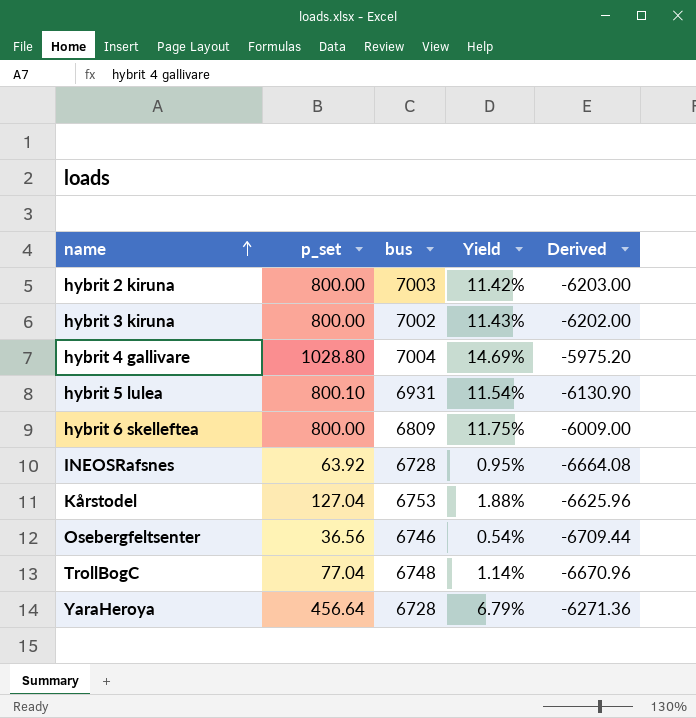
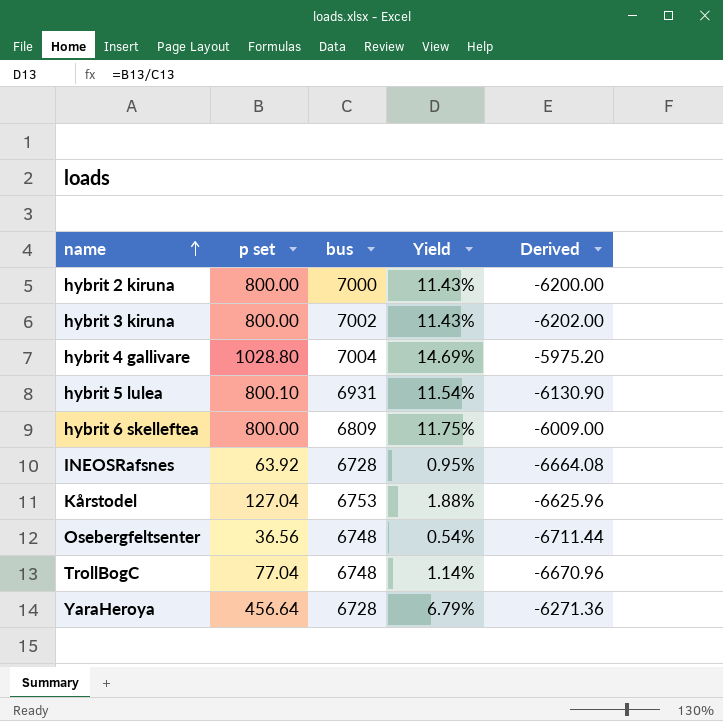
column name: p_set -> p set
hybrit 2 kiruna | bus: 7003 -> 7000
hybrit 2 kiruna | Yield: 11.42% -> 11.43%
hybrit 2 kiruna | Derived: -6203.00 -> -6200.00
Osebergfeltsenter | bus: 6746 -> 6748
Osebergfeltsenter | Derived: -6709.44 -> -6711.44

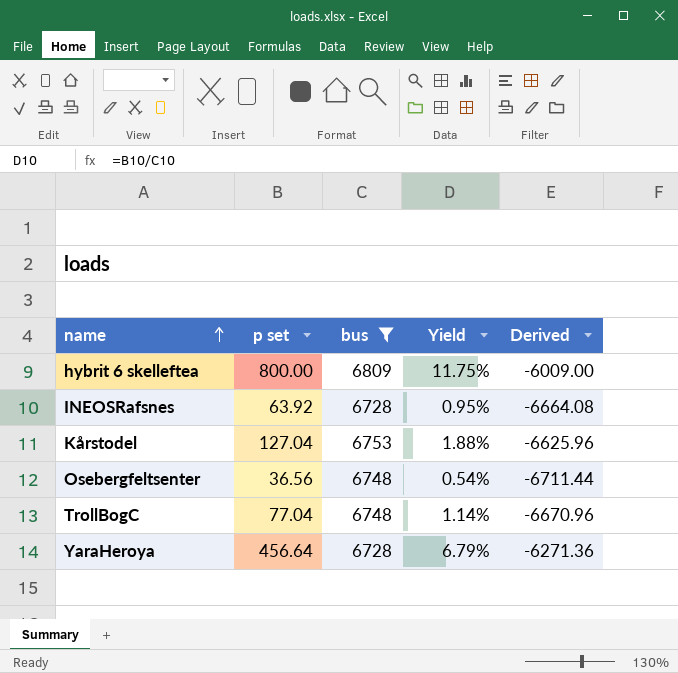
filter: none -> bus <= 6809

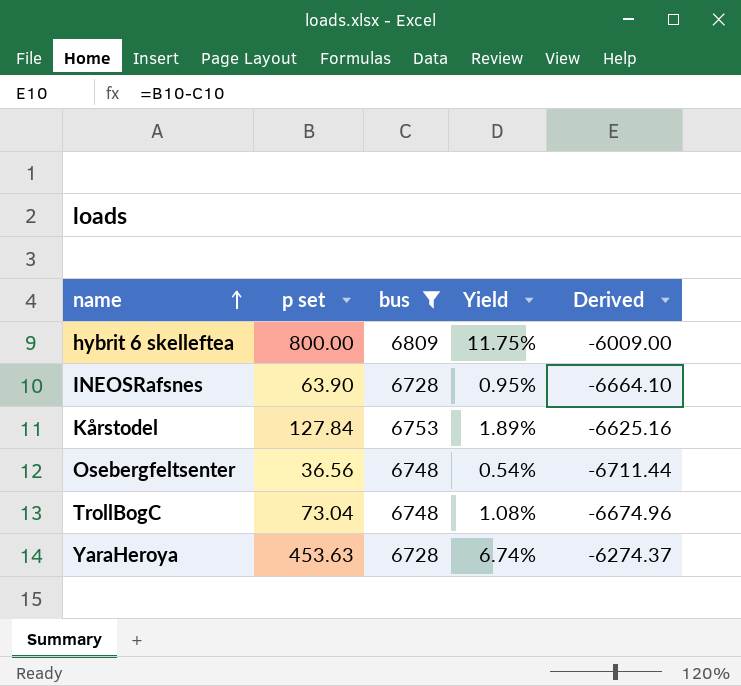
INEOSRafsnes | p set: 63.92 -> 63.90
INEOSRafsnes | Derived: -6664.08 -> -6664.10
Kårstodel | p set: 127.04 -> 127.84
Kårstodel | Yield: 1.88% -> 1.89%
Kårstodel | Derived: -6625.96 -> -6625.16
TrollBogC | p set: 77.04 -> 73.04
TrollBogC | Yield: 1.14% -> 1.08%
TrollBogC | Derived: -6670.96 -> -6674.96
YaraHeroya | p set: 456.64 -> 453.63
YaraHeroya | Yield: 6.79% -> 6.74%
YaraHeroya | Derived: -6271.36 -> -6274.37

